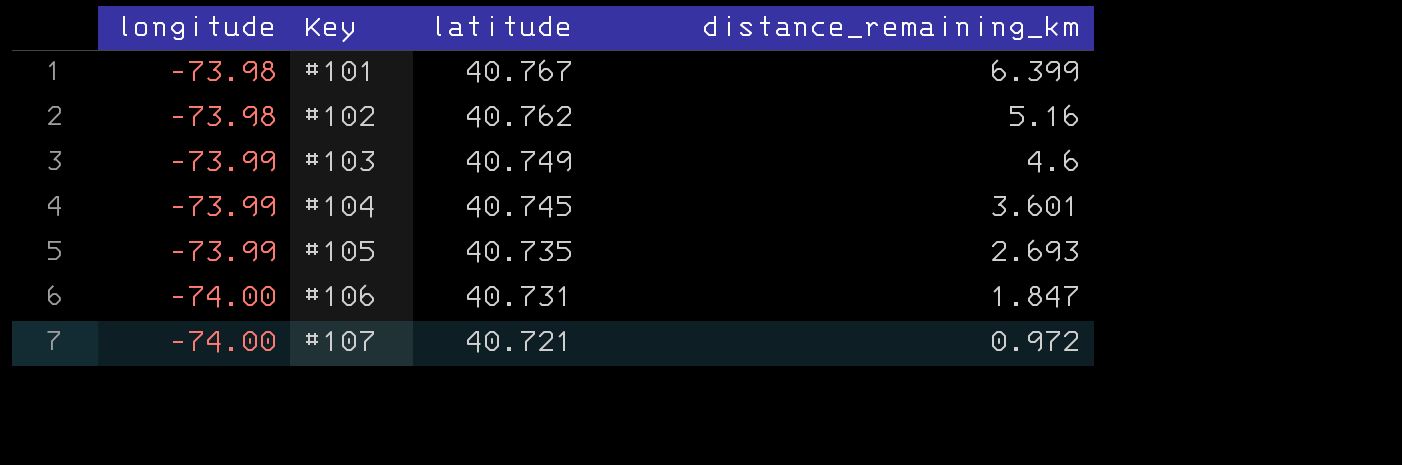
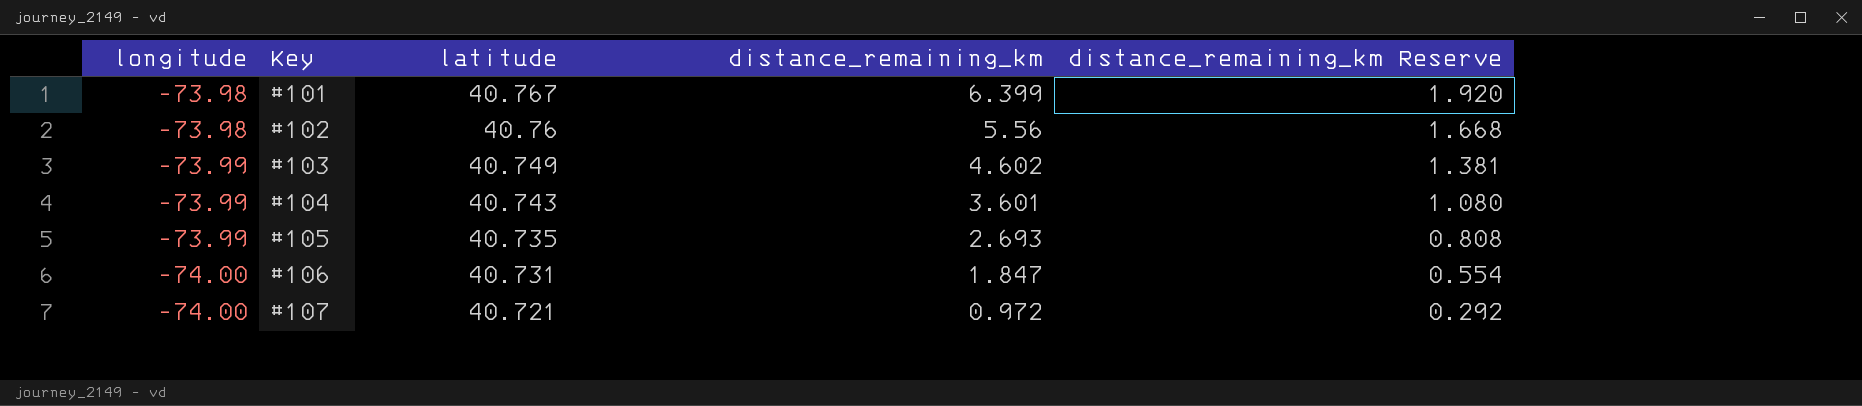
column distance_remaining_km Reserve | formula: none -> [distance_remaining_km] * 0.3
#102 | latitude: 40.762 -> 40.76
#102 | distance_remaining_km: 5.16 -> 5.56
#103 | distance_remaining_km: 4.6 -> 4.602
#104 | latitude: 40.745 -> 40.743

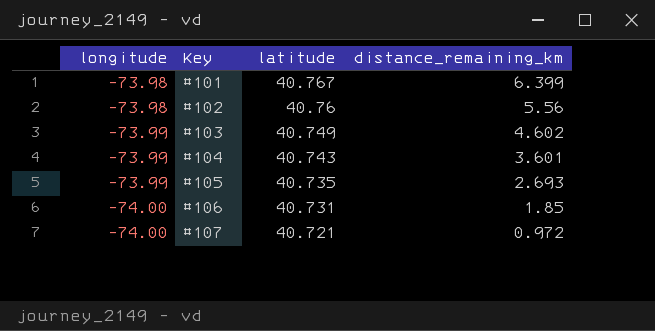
column distance_remaining_km Reserve | formula: [distance_remaining_km] * 0.3 -> none
#106 | distance_remaining_km: 1.847 -> 1.85

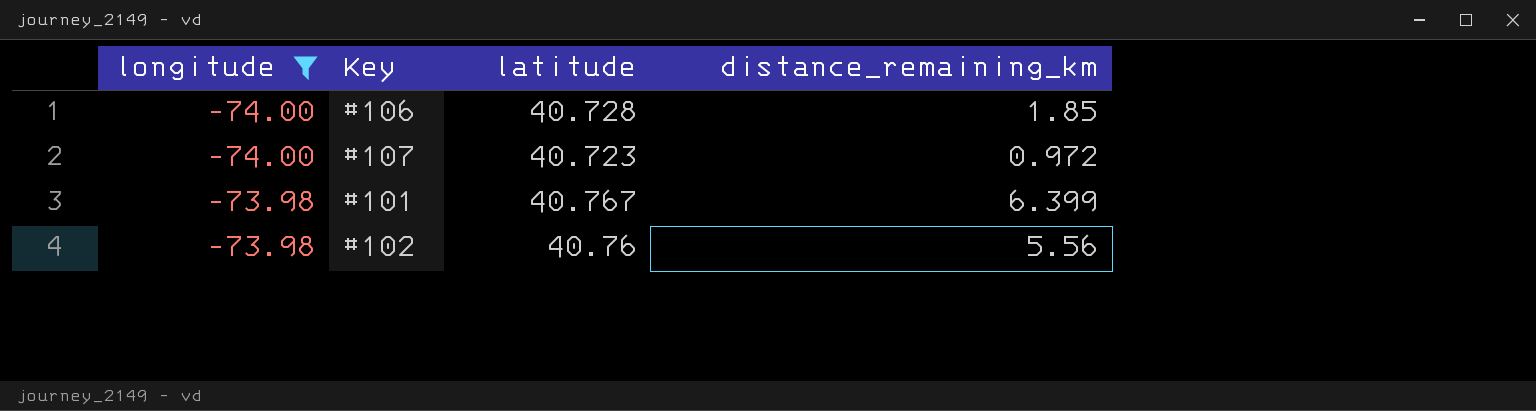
filter: none -> longitude != -73.99
row order: longitude descending -> longitude ascending
#106 | latitude: 40.731 -> 40.728
#107 | latitude: 40.721 -> 40.723

